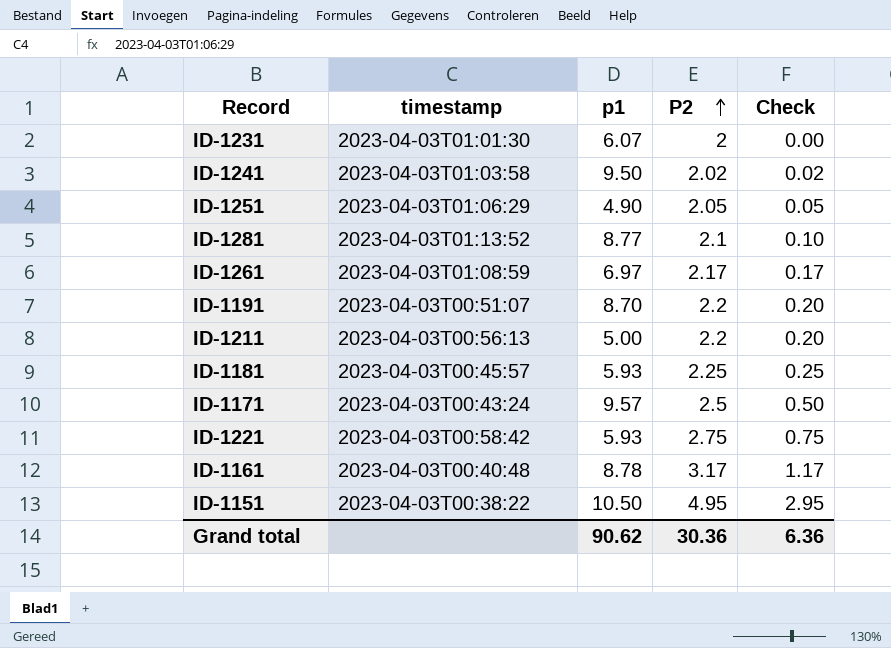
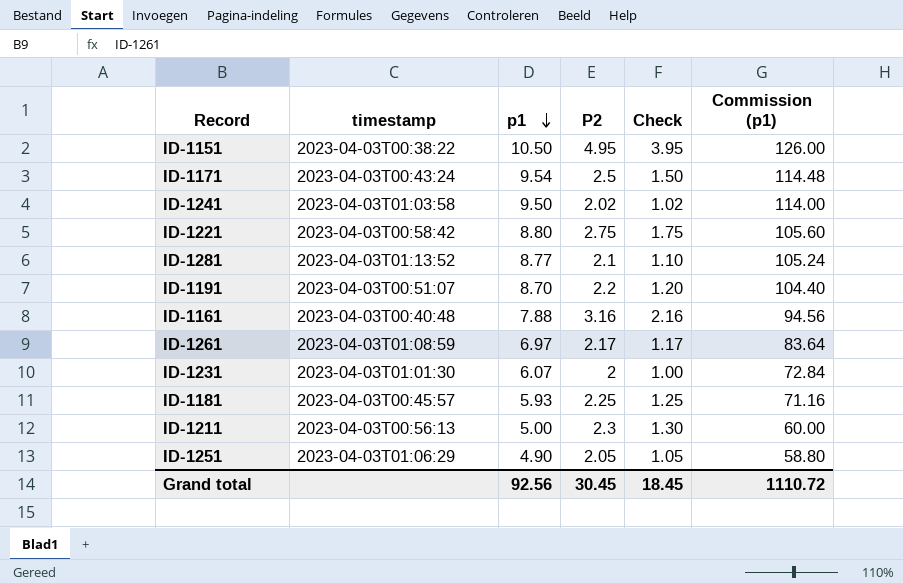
row order: P2 ascending -> p1 descending
column Check | formula: [P2] - 2 -> [P2] - 1
column Commission (p1) | formula: none -> [p1] * 12
ID-1171 | p1: 9.57 -> 9.54
ID-1221 | p1: 5.93 -> 8.80
ID-1161 | p1: 8.78 -> 7.88
ID-1161 | P2: 3.17 -> 3.16
ID-1211 | P2: 2.2 -> 2.3
Grand total | p1: 90.62 -> 92.56
Grand total | P2: 30.36 -> 30.45
Grand total | Check: 6.36 -> 18.45

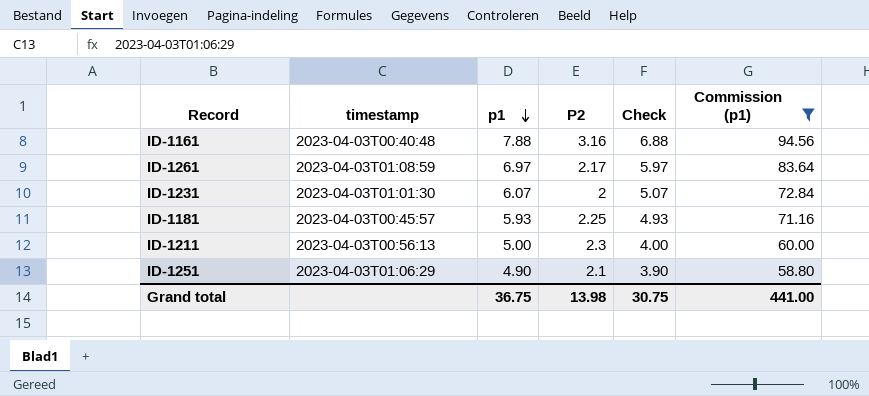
filter: none -> Commission (p1) <= 94.56
column Check | formula: [P2] - 1 -> [p1] - 1
ID-1251 | P2: 2.05 -> 2.1
Grand total | p1: 92.56 -> 36.75
Grand total | P2: 30.45 -> 13.98
Grand total | Check: 18.45 -> 30.75
Grand total | Commission (p1): 1110.72 -> 441.00

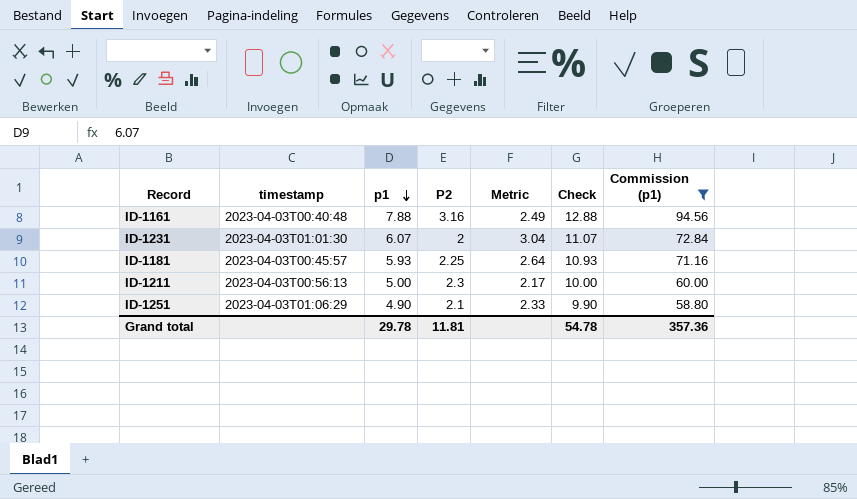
column Metric | formula: none -> [p1] / [P2]
column Check | formula: [p1] - 1 -> [p1] + 5
row ID-1261: 2023-04-03T01:08:59 | 6.97 | 2.17 | 5.97 | 83.64 -> none
Grand total | p1: 36.75 -> 29.78
Grand total | P2: 13.98 -> 11.81
Grand total | Check: 30.75 -> 54.78
Grand total | Commission (p1): 441.00 -> 357.36

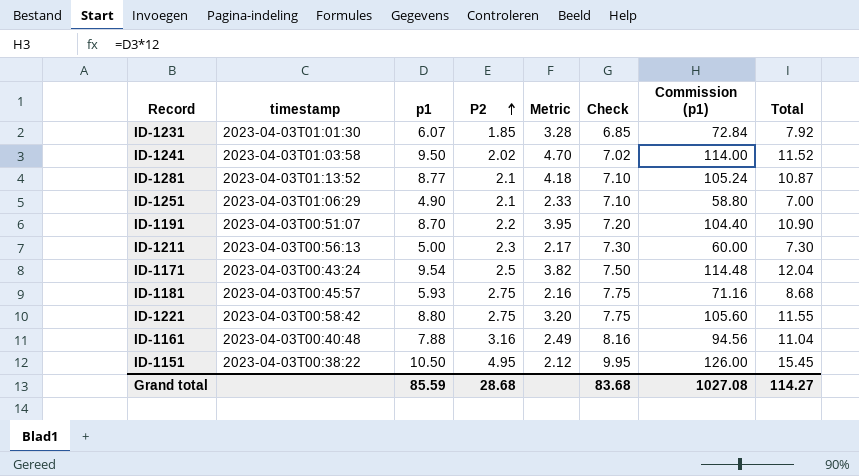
filter: Commission (p1) <= 94.56 -> none
row order: p1 descending -> P2 ascending
column Check | formula: [p1] + 5 -> [P2] + 5
column Total | formula: none -> [p1] + [P2]
ID-1231 | P2: 2 -> 1.85
ID-1231 | Metric: 3.04 -> 3.28
ID-1181 | P2: 2.25 -> 2.75
ID-1181 | Metric: 2.64 -> 2.16
Grand total | p1: 29.78 -> 85.59
Grand total | P2: 11.81 -> 28.68
Grand total | Check: 54.78 -> 83.68
Grand total | Commission (p1): 357.36 -> 1027.08

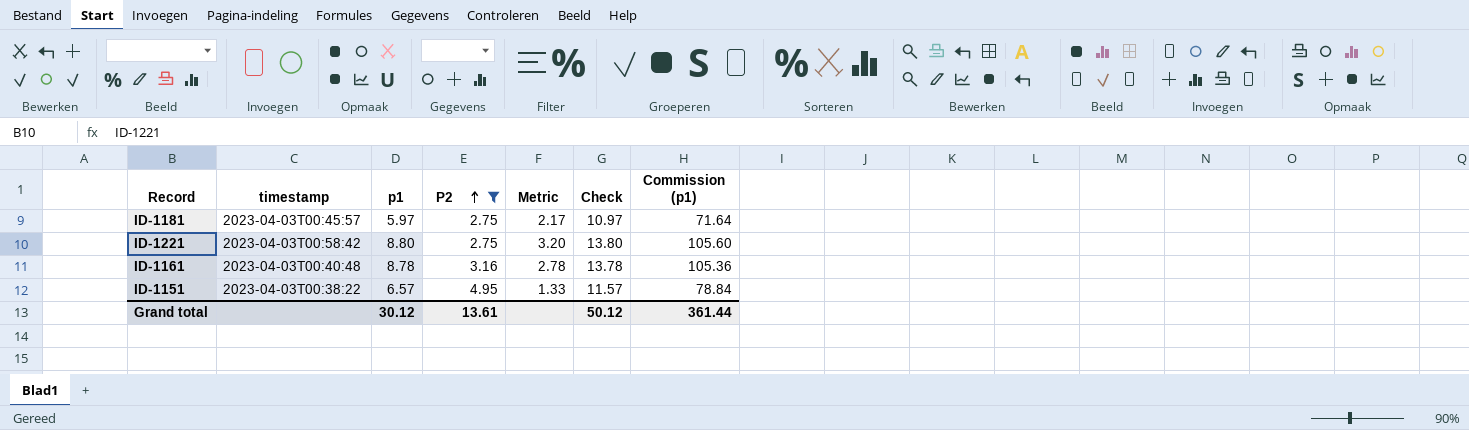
filter: none -> P2 >= 2.75
column Total | formula: [p1] + [P2] -> none
column Check | formula: [P2] + 5 -> [p1] + 5
ID-1181 | p1: 5.93 -> 5.97
ID-1181 | Metric: 2.16 -> 2.17
ID-1181 | Commission (p1): 71.16 -> 71.64
ID-1161 | p1: 7.88 -> 8.78
ID-1161 | Metric: 2.49 -> 2.78
ID-1161 | Commission (p1): 94.56 -> 105.36
ID-1151 | p1: 10.50 -> 6.57
ID-1151 | Metric: 2.12 -> 1.33
ID-1151 | Commission (p1): 126.00 -> 78.84
Grand total | p1: 85.59 -> 30.12
Grand total | P2: 28.68 -> 13.61
Grand total | Check: 83.68 -> 50.12
Grand total | Commission (p1): 1027.08 -> 361.44

